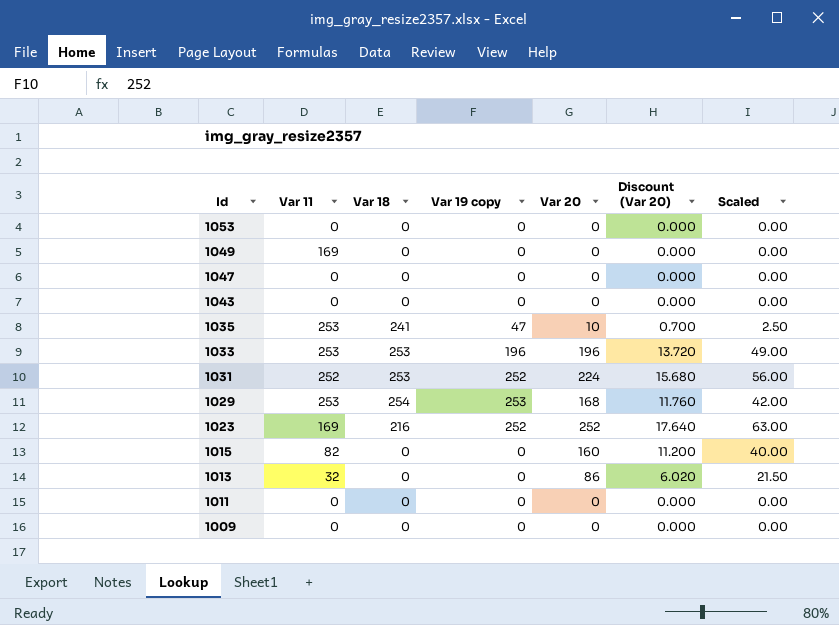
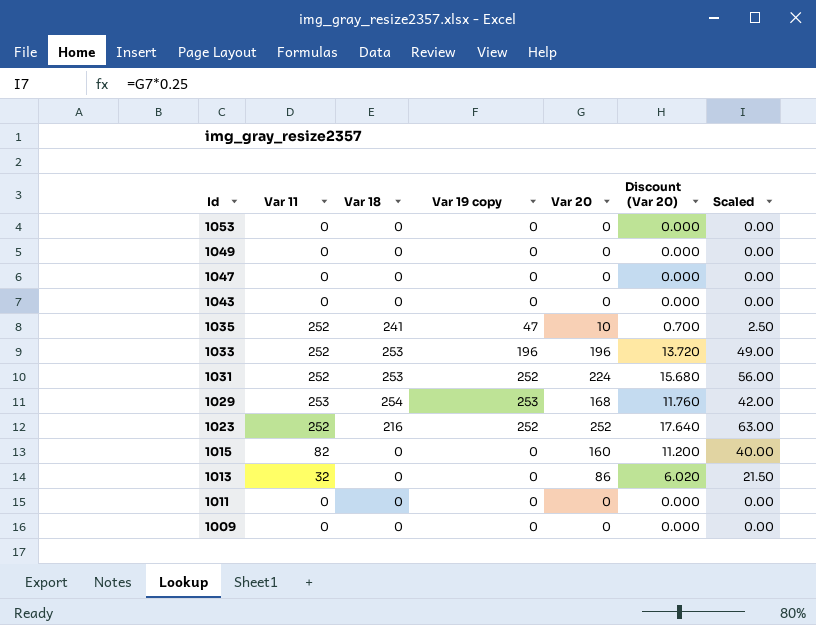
1049 | Var 11: 169 -> 0
1035 | Var 11: 253 -> 252
1033 | Var 11: 253 -> 252
1023 | Var 11: 169 -> 252

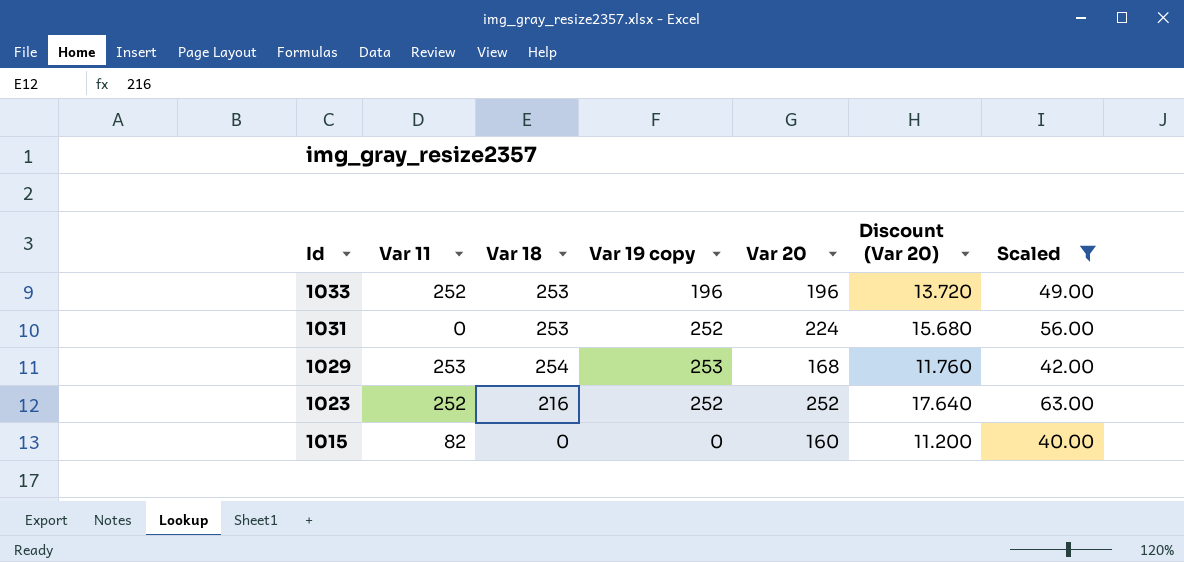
filter: none -> Scaled >= 40.00
1031 | Var 11: 252 -> 0

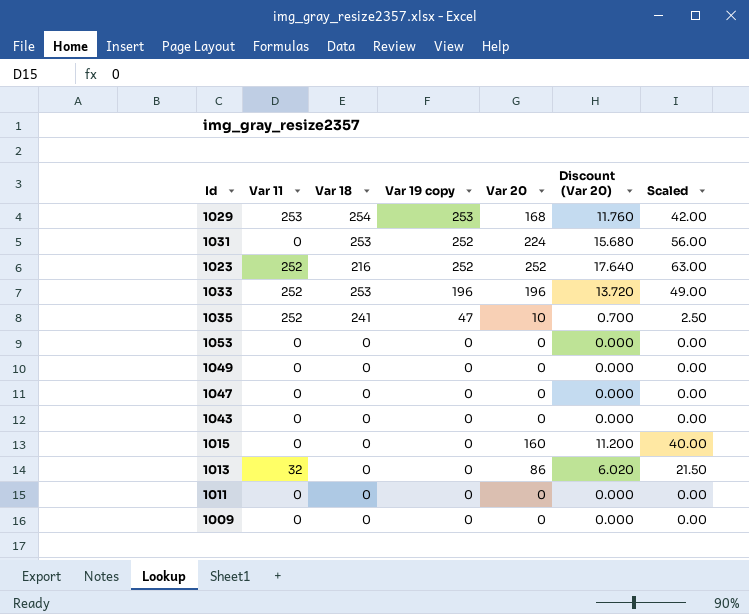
filter: Scaled >= 40.00 -> none
row order: Id descending -> Var 19 copy descending
1015 | Var 11: 82 -> 0

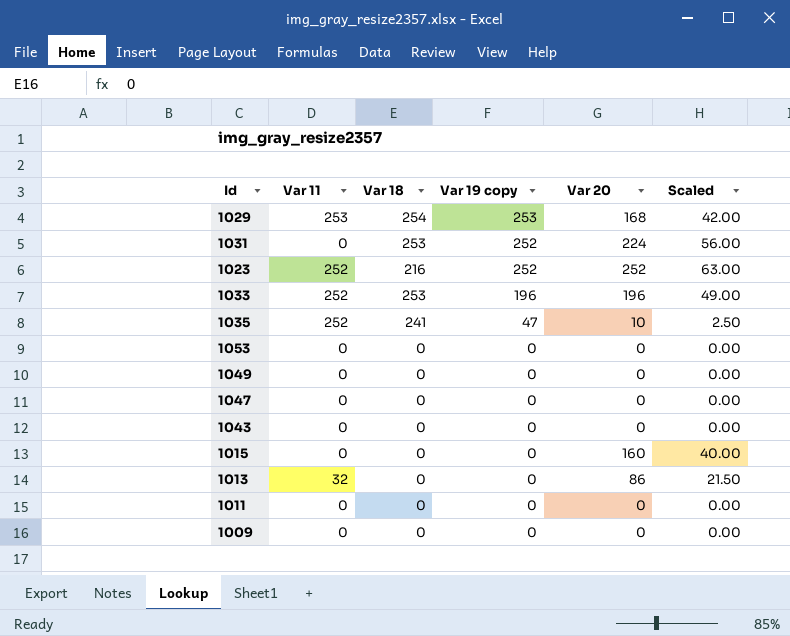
column Discount (Var 20) | formula: [Var 20] * 0.07 -> none

